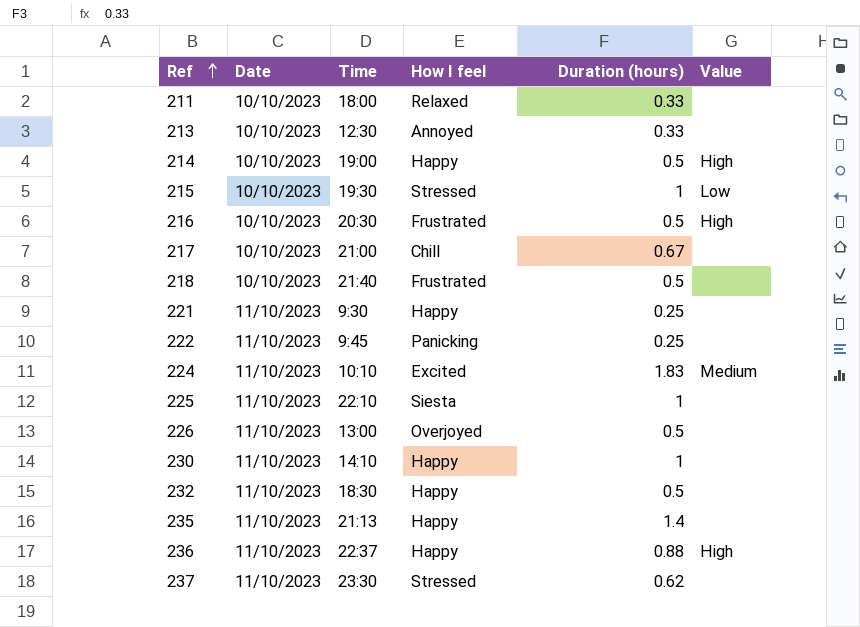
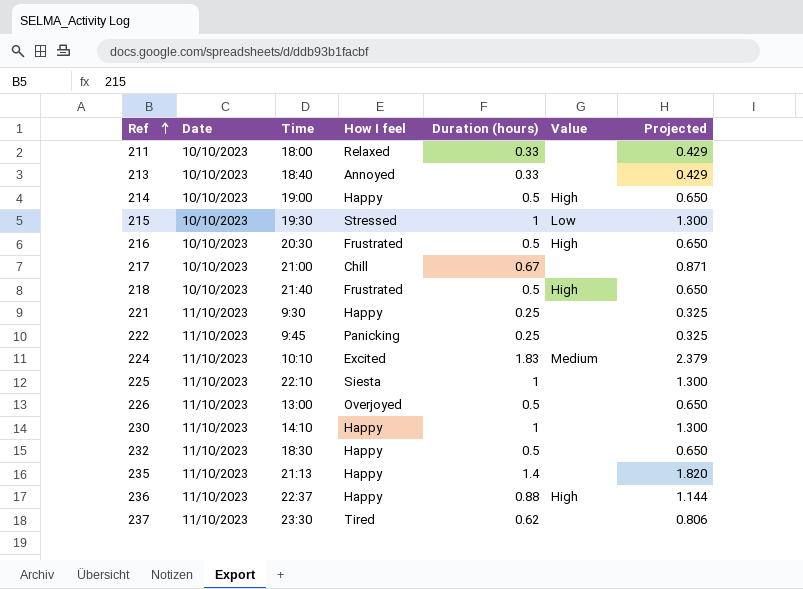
column Projected | formula: none -> [Duration (hours)] * 1.3
213 | Time: 12:30 -> 18:40
218 | Value: none -> High
237 | How I feel: Stressed -> Tired

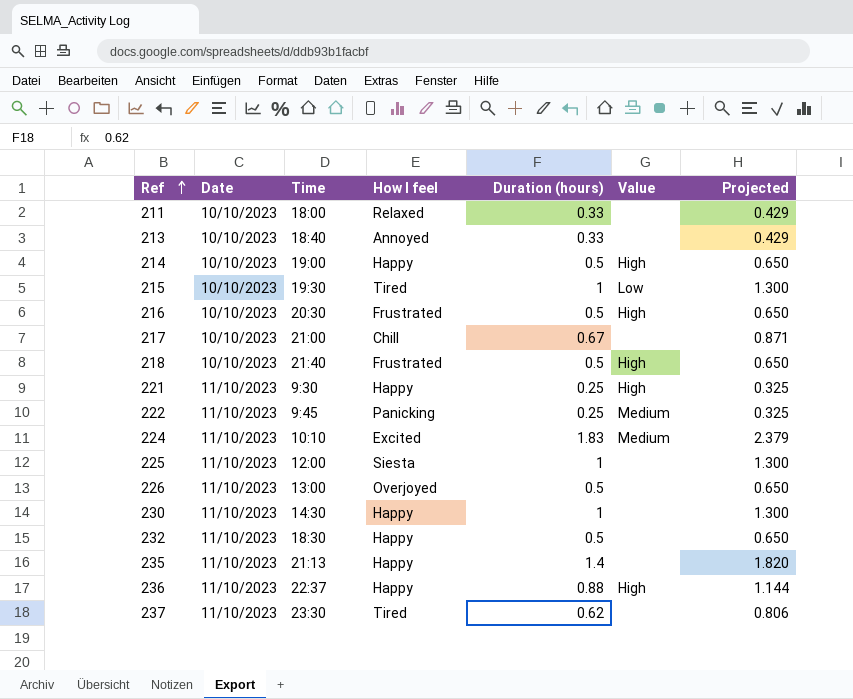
215 | How I feel: Stressed -> Tired
221 | Value: none -> High
222 | Value: none -> Medium
225 | Time: 22:10 -> 12:00
230 | Time: 14:10 -> 14:30

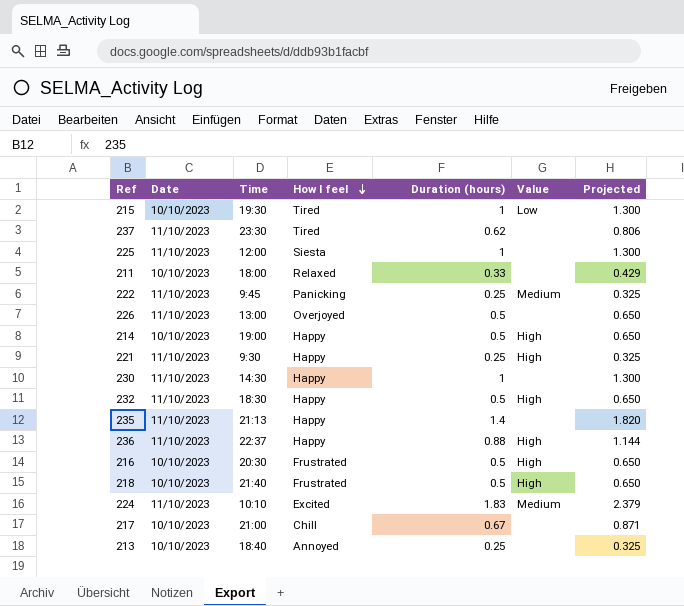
row order: Ref ascending -> How I feel descending
232 | Value: none -> High
213 | Duration (hours): 0.33 -> 0.25
213 | Projected: 0.429 -> 0.325

